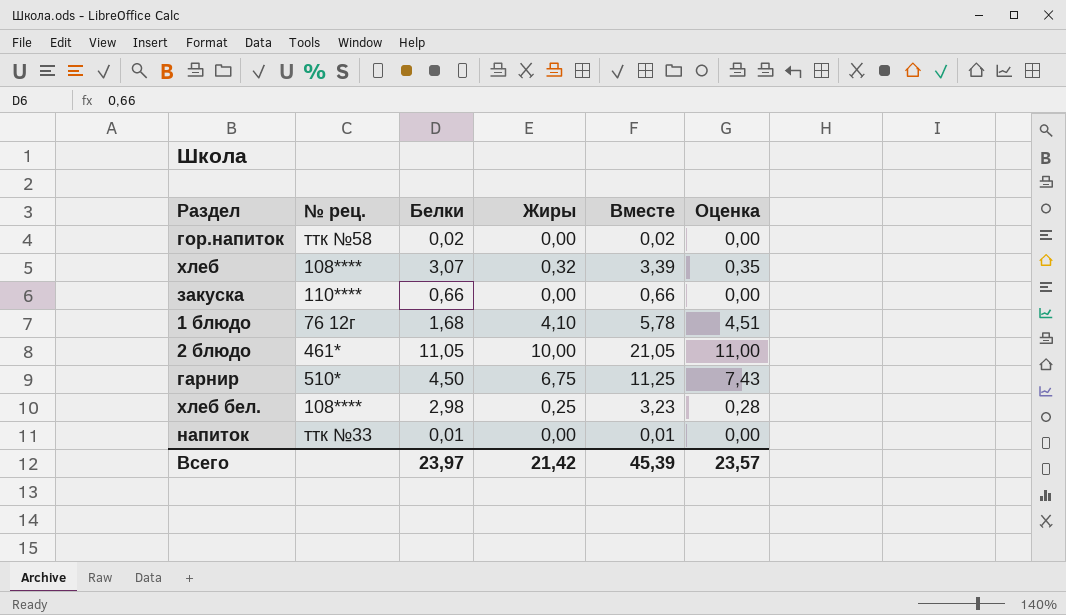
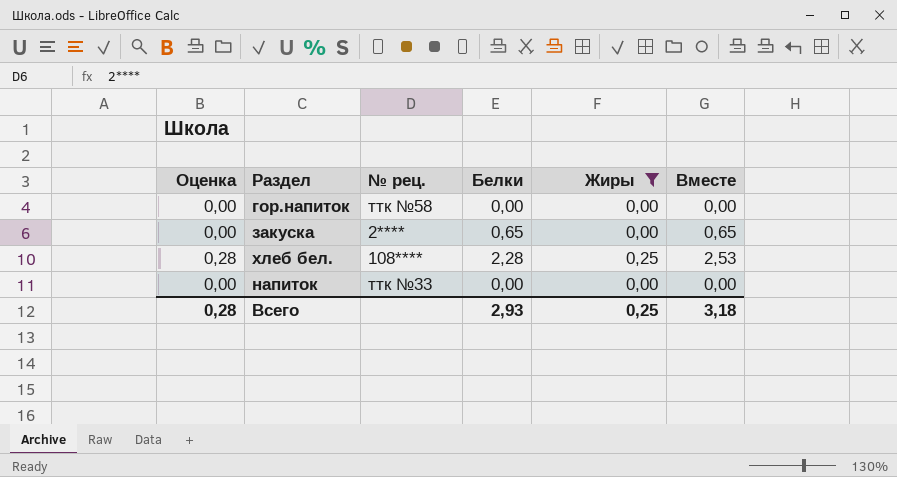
filter: none -> Жиры <= 0,25
column Оценка | position: 6 -> 1
гор.напиток | Белки: 0,02 -> 0,00
гор.напиток | Вместе: 0,02 -> 0,00
закуска | № рец.: 110**** -> 2****
закуска | Белки: 0,66 -> 0,65
закуска | Вместе: 0,66 -> 0,65
хлеб бел. | Белки: 2,98 -> 2,28
хлеб бел. | Вместе: 3,23 -> 2,53
напиток | Белки: 0,01 -> 0,00
напиток | Вместе: 0,01 -> 0,00
Всего | Оценка: 23,57 -> 0,28
Всего | Белки: 23,97 -> 2,93
Всего | Жиры: 21,42 -> 0,25
Всего | Вместе: 45,39 -> 3,18

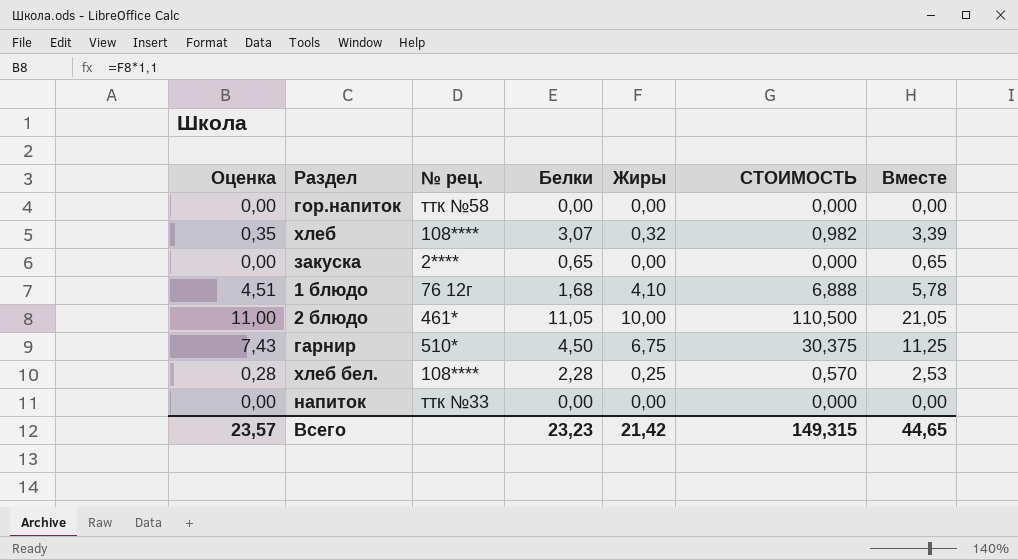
filter: Жиры <= 0,25 -> none
column СТОИМОСТЬ | formula: none -> [Белки] * [Жиры]
Всего | Оценка: 0,28 -> 23,57
Всего | Белки: 2,93 -> 23,23
Всего | Жиры: 0,25 -> 21,42
Всего | Вместе: 3,18 -> 44,65

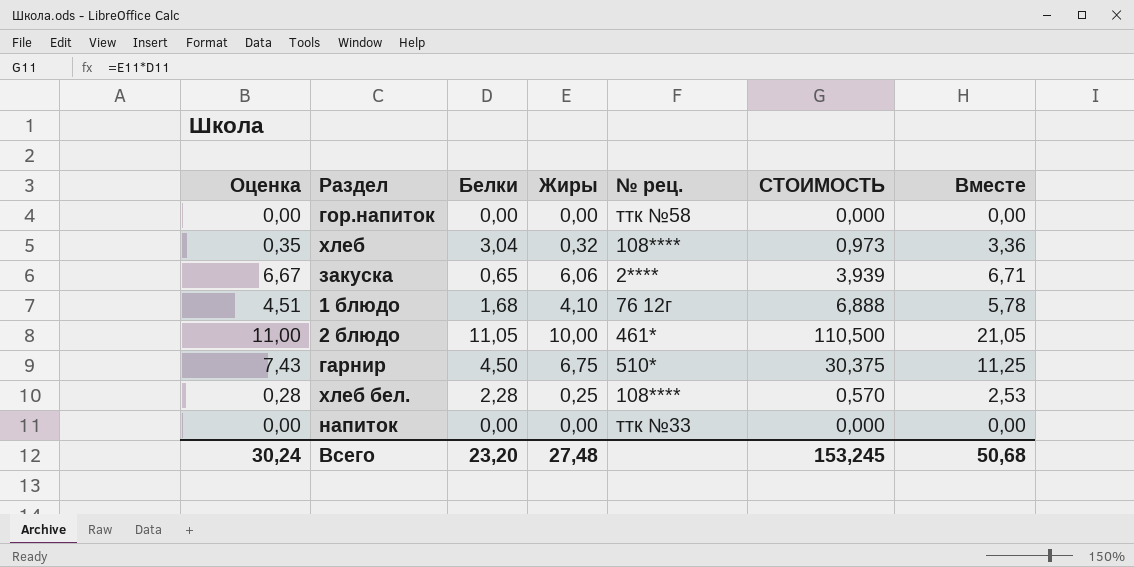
column № рец. | position: 3 -> 5
хлеб | Белки: 3,07 -> 3,04
хлеб | СТОИМОСТЬ: 0,982 -> 0,973
хлеб | Вместе: 3,39 -> 3,36
закуска | Оценка: 0,00 -> 6,67
закуска | Жиры: 0,00 -> 6,06
закуска | СТОИМОСТЬ: 0,000 -> 3,939
закуска | Вместе: 0,65 -> 6,71
Всего | Оценка: 23,57 -> 30,24
Всего | Белки: 23,23 -> 23,20
Всего | Жиры: 21,42 -> 27,48
Всего | СТОИМОСТЬ: 149,315 -> 153,245
Всего | Вместе: 44,65 -> 50,68

